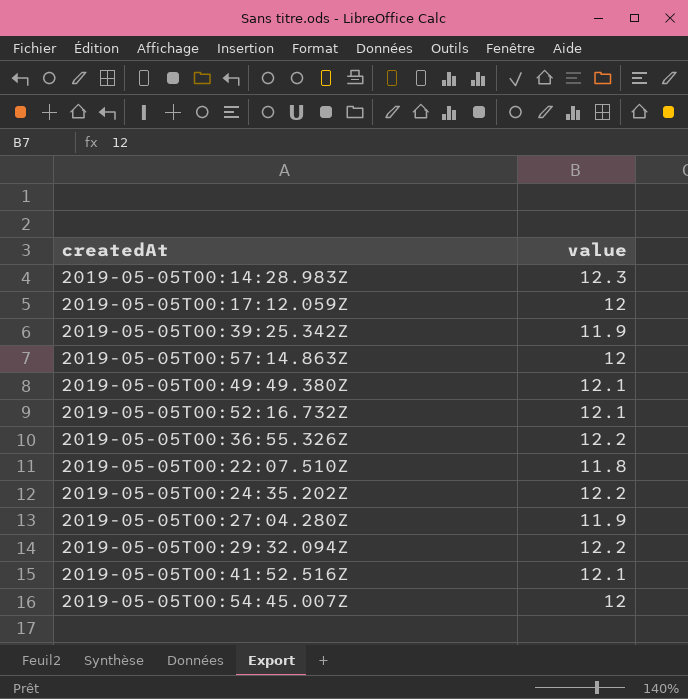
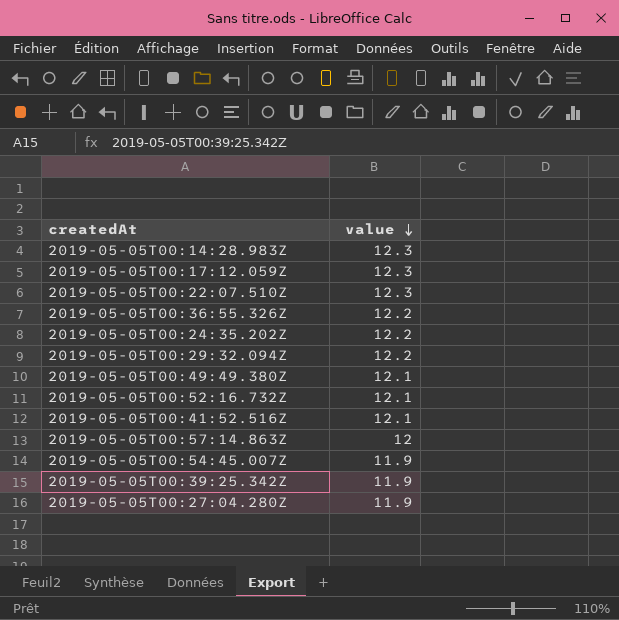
row order: none -> value descending
2019-05-05T00:17:12.059Z | value: 12 -> 12.3
2019-05-05T00:22:07.510Z | value: 11.8 -> 12.3
2019-05-05T00:54:45.007Z | value: 12 -> 11.9

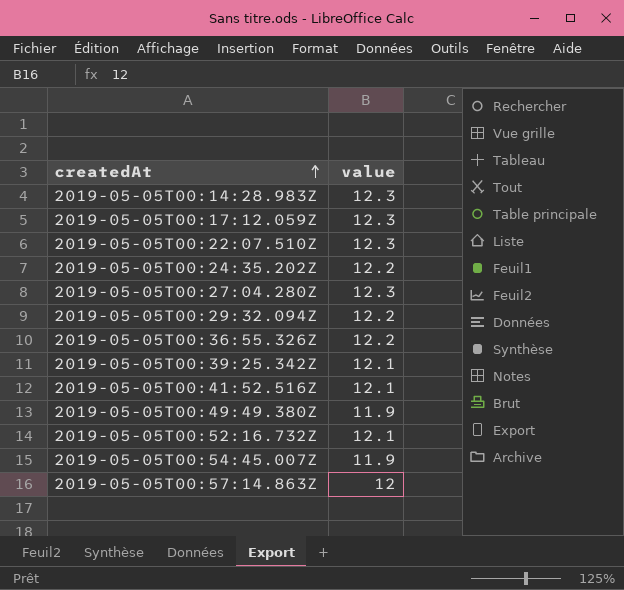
row order: value descending -> createdAt ascending
2019-05-05T00:27:04.280Z | value: 11.9 -> 12.3
2019-05-05T00:39:25.342Z | value: 11.9 -> 12.1
2019-05-05T00:49:49.380Z | value: 12.1 -> 11.9

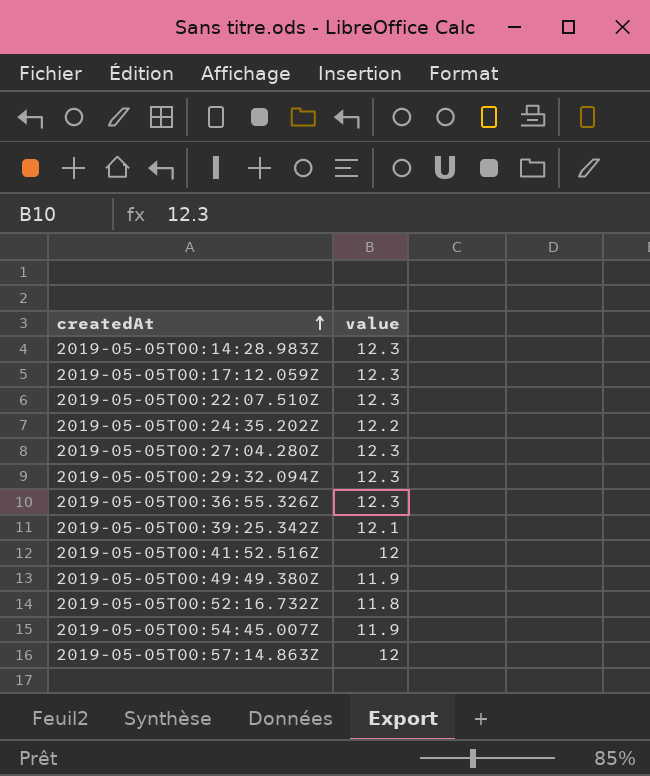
2019-05-05T00:29:32.094Z | value: 12.2 -> 12.3
2019-05-05T00:36:55.326Z | value: 12.2 -> 12.3
2019-05-05T00:41:52.516Z | value: 12.1 -> 12
2019-05-05T00:52:16.732Z | value: 12.1 -> 11.8

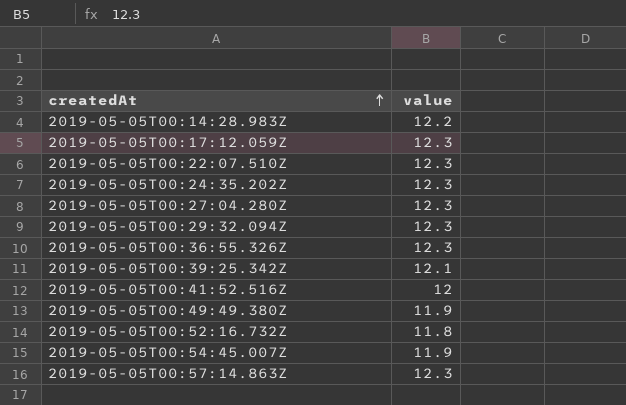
2019-05-05T00:14:28.983Z | value: 12.3 -> 12.2
2019-05-05T00:24:35.202Z | value: 12.2 -> 12.3
2019-05-05T00:57:14.863Z | value: 12 -> 12.3

